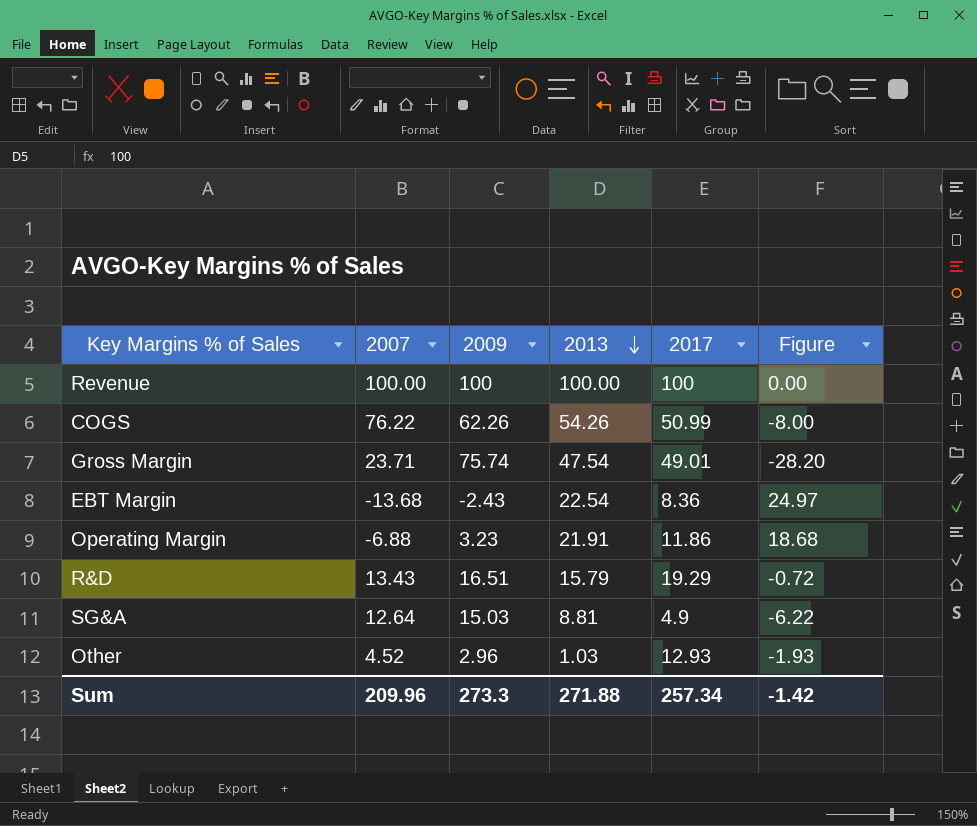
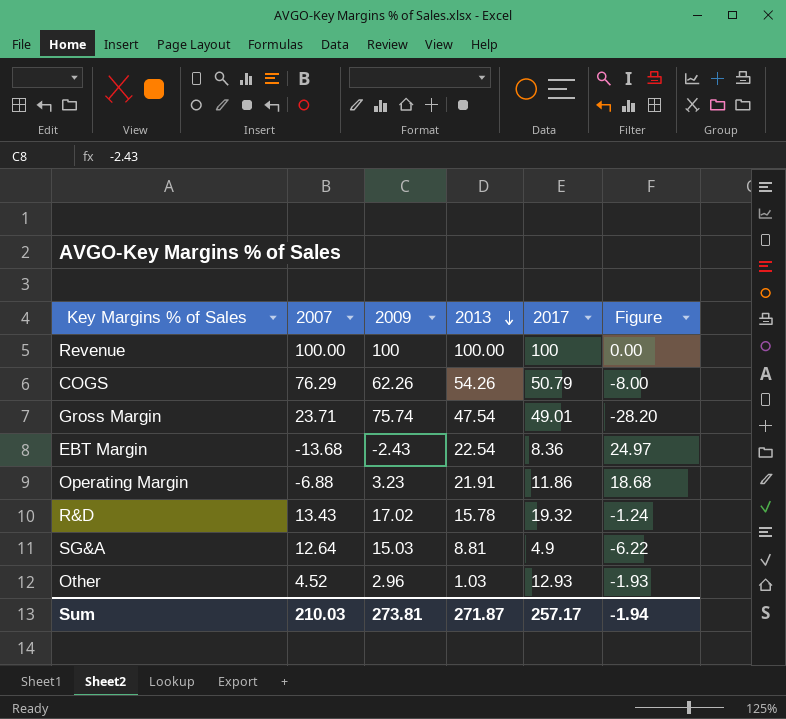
COGS | 2007: 76.22 -> 76.29
COGS | 2017: 50.99 -> 50.79
R&D | 2009: 16.51 -> 17.02
R&D | 2013: 15.79 -> 15.78
R&D | 2017: 19.29 -> 19.32
R&D | Figure: -0.72 -> -1.24
Sum | 2007: 209.96 -> 210.03
Sum | 2009: 273.3 -> 273.81
Sum | 2013: 271.88 -> 271.87
Sum | 2017: 257.34 -> 257.17
Sum | Figure: -1.42 -> -1.94

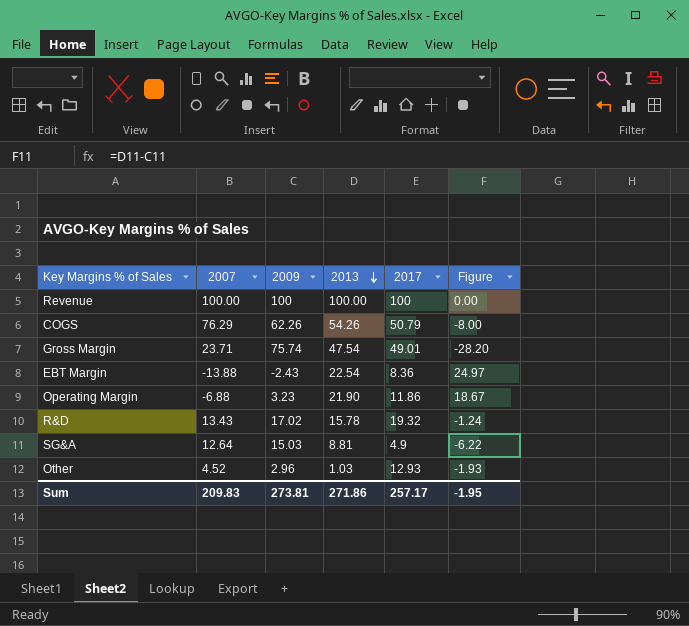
EBT Margin | 2007: -13.68 -> -13.88
Operating Margin | 2013: 21.91 -> 21.90
Operating Margin | Figure: 18.68 -> 18.67
Sum | 2007: 210.03 -> 209.83
Sum | 2013: 271.87 -> 271.86
Sum | Figure: -1.94 -> -1.95

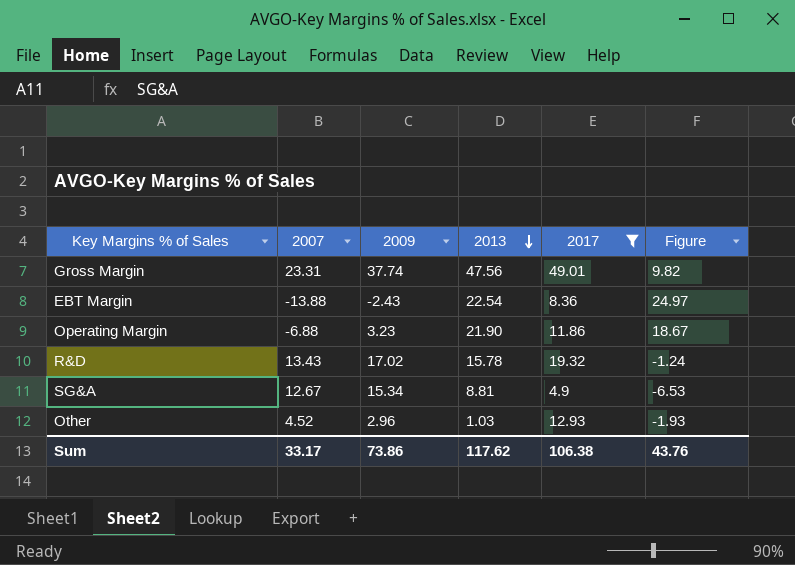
filter: none -> 2017 <= 49.01
Gross Margin | 2007: 23.71 -> 23.31
Gross Margin | 2009: 75.74 -> 37.74
Gross Margin | 2013: 47.54 -> 47.56
Gross Margin | Figure: -28.20 -> 9.82
SG&A | 2007: 12.64 -> 12.67
SG&A | 2009: 15.03 -> 15.34
SG&A | Figure: -6.22 -> -6.53
Sum | 2007: 209.83 -> 33.17
Sum | 2009: 273.81 -> 73.86
Sum | 2013: 271.86 -> 117.62
Sum | 2017: 257.17 -> 106.38
Sum | Figure: -1.95 -> 43.76

